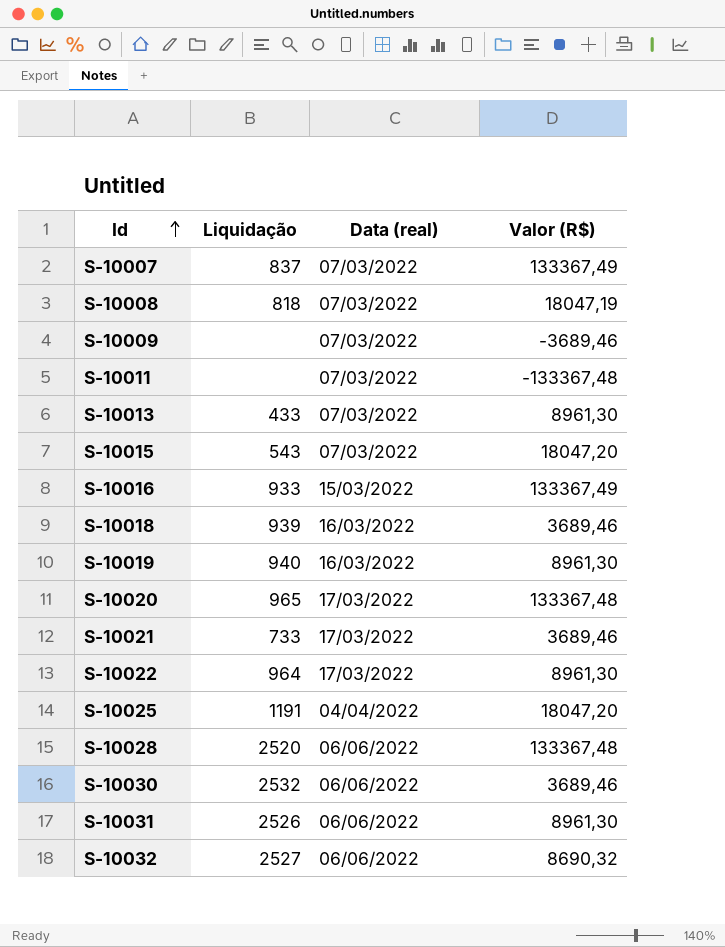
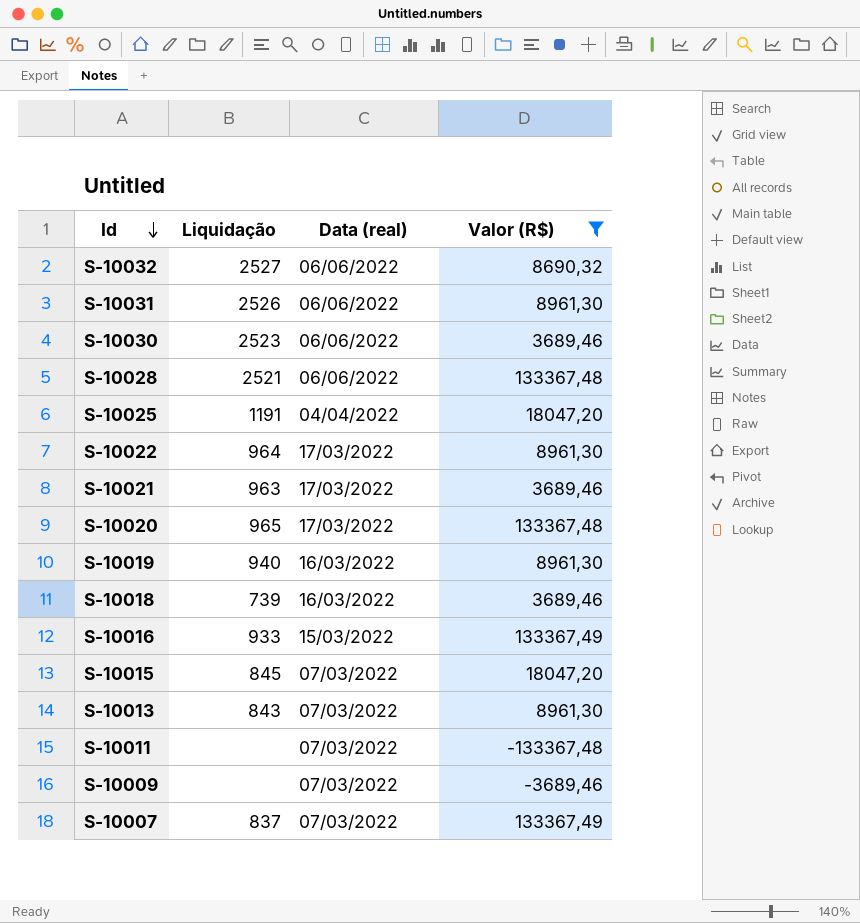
filter: none -> Valor (R$) != 18047,19
row order: Id ascending -> Id descending
S-10030 | Liquidação: 2532 -> 2523
S-10028 | Liquidação: 2520 -> 2521
S-10021 | Liquidação: 733 -> 963
S-10018 | Liquidação: 939 -> 739
S-10015 | Liquidação: 543 -> 845
S-10013 | Liquidação: 433 -> 843

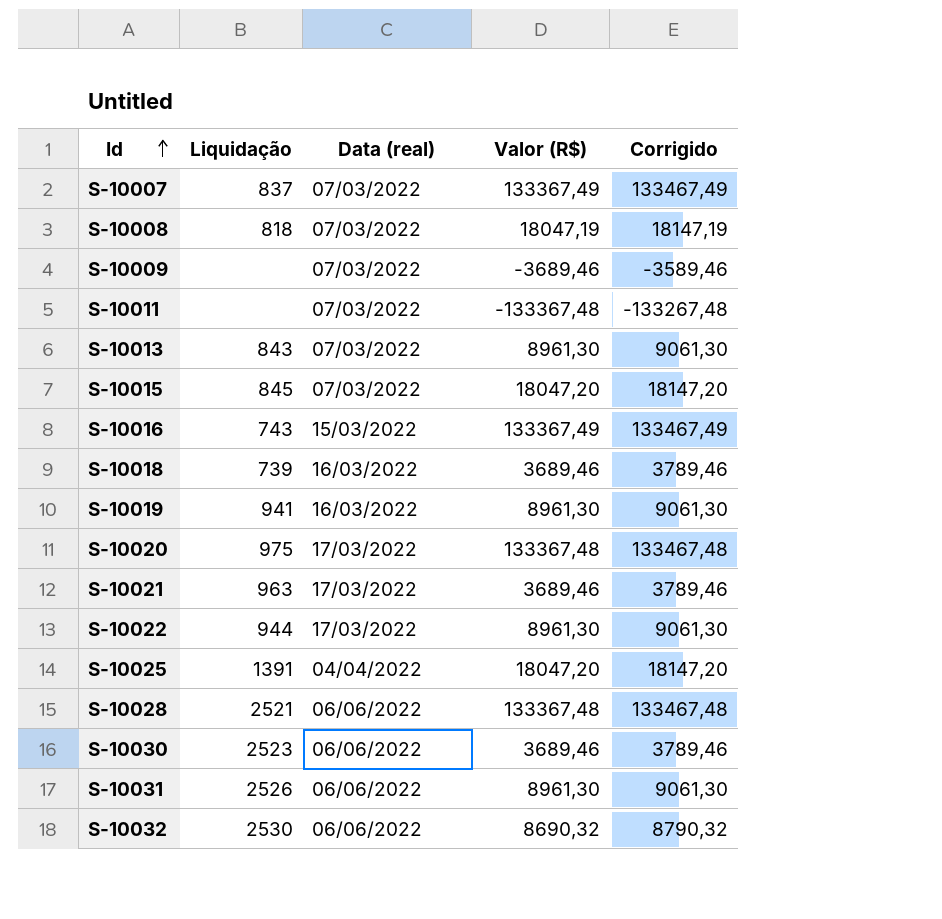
filter: Valor (R$) != 18047,19 -> none
row order: Id descending -> Id ascending
column Corrigido | formula: none -> [Valor (R$)] + 100
S-10016 | Liquidação: 933 -> 743
S-10019 | Liquidação: 940 -> 941
S-10020 | Liquidação: 965 -> 975
S-10022 | Liquidação: 964 -> 944
S-10025 | Liquidação: 1191 -> 1391
S-10032 | Liquidação: 2527 -> 2530

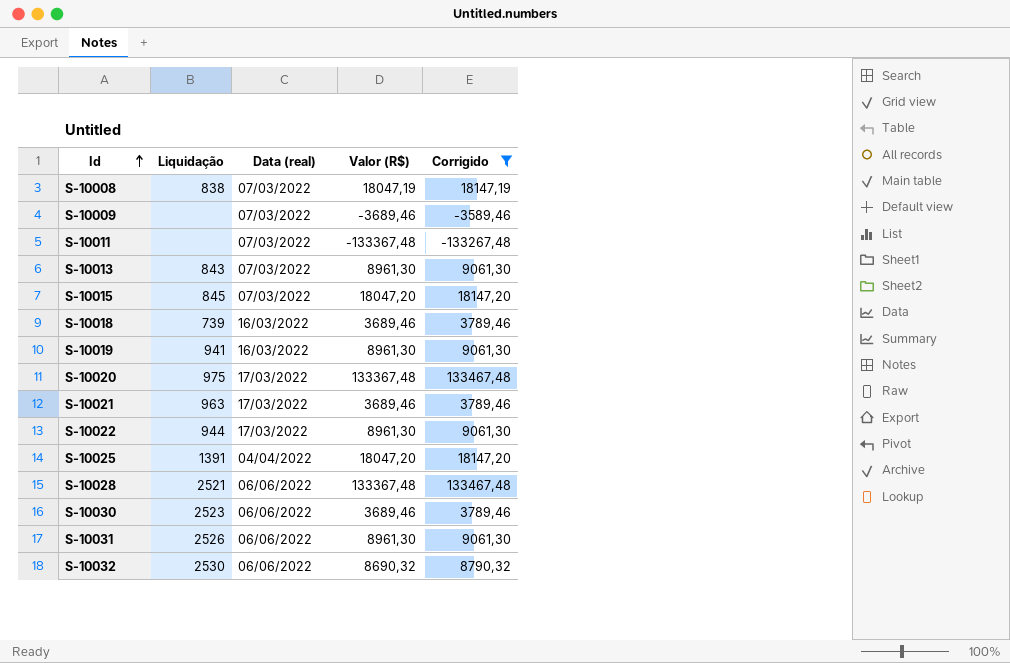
filter: none -> Corrigido != 133467,49
S-10008 | Liquidação: 818 -> 838

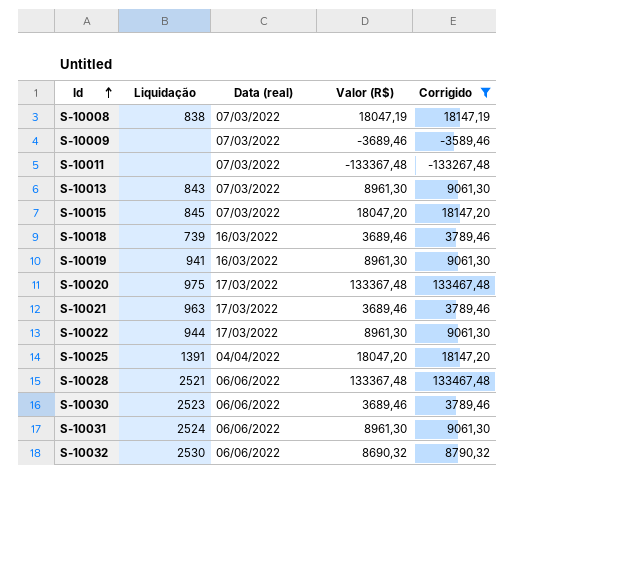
S-10031 | Liquidação: 2526 -> 2524

